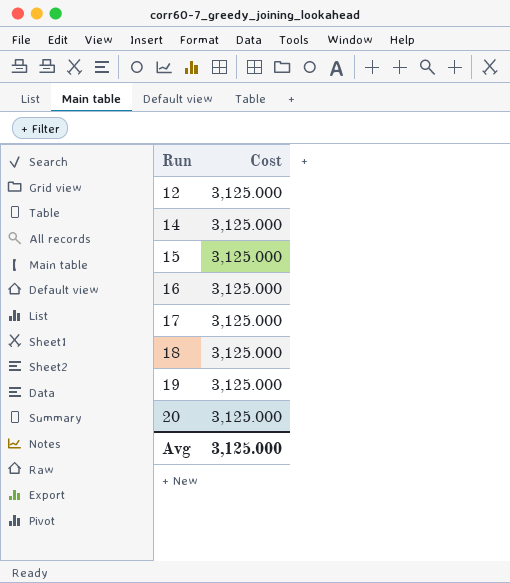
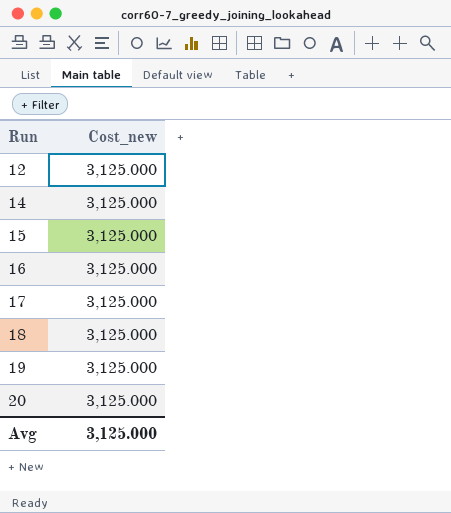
column name: Cost -> Cost_new

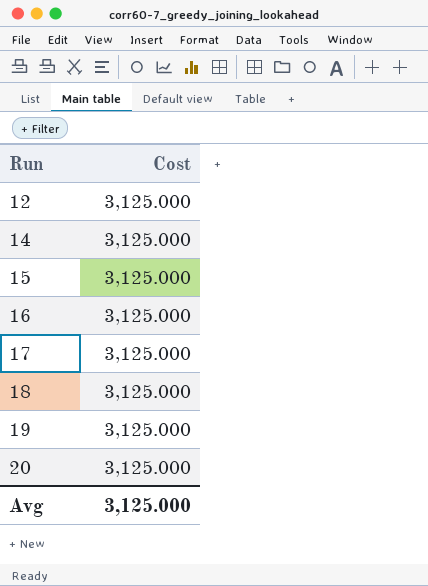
column name: Cost_new -> Cost

